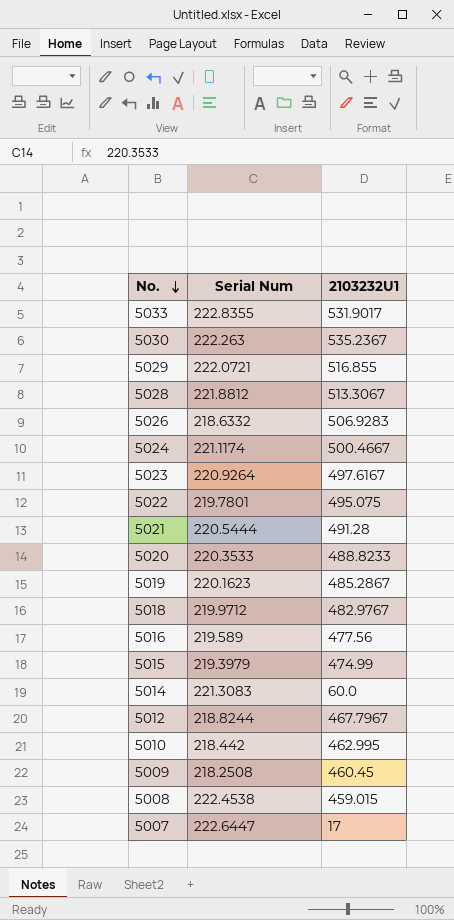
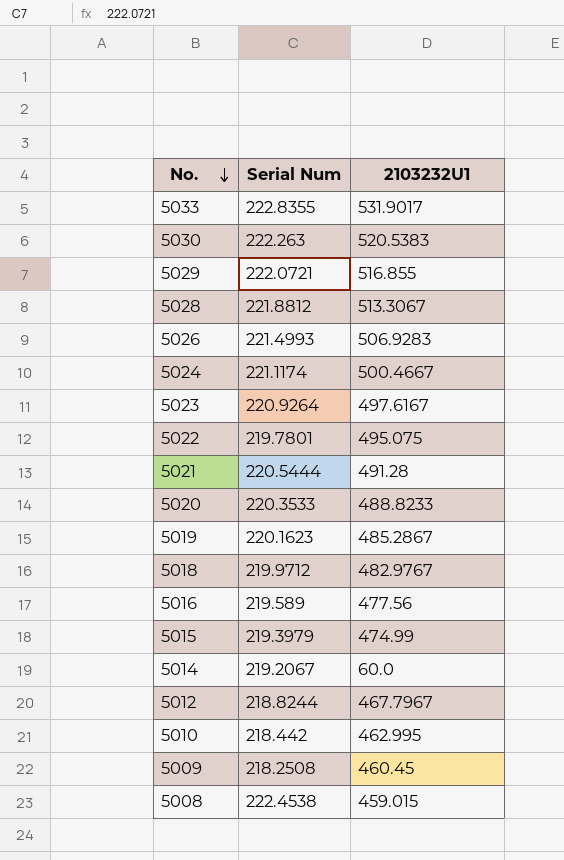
row 5007: 222.6447 | 17 -> none
5030 | 2103232U1: 535.2367 -> 520.5383
5026 | Serial Num: 218.6332 -> 221.4993
5014 | Serial Num: 221.3083 -> 219.2067

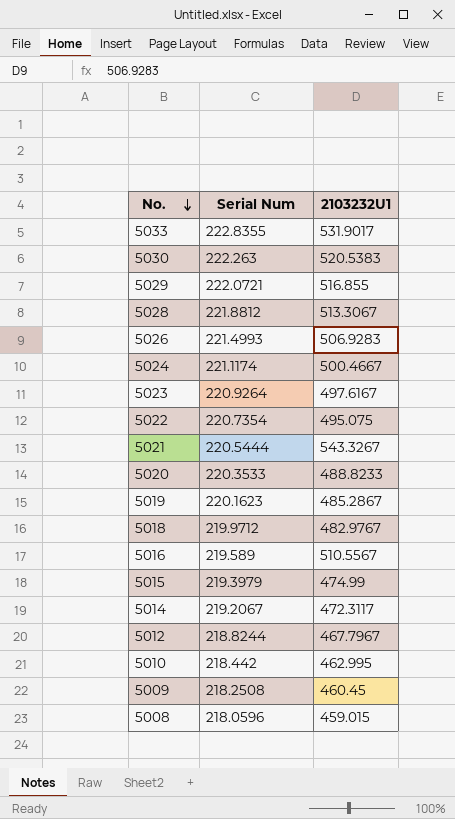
5022 | Serial Num: 219.7801 -> 220.7354
5021 | 2103232U1: 491.28 -> 543.3267
5016 | 2103232U1: 477.56 -> 510.5567
5014 | 2103232U1: 60.0 -> 472.3117
5008 | Serial Num: 222.4538 -> 218.0596

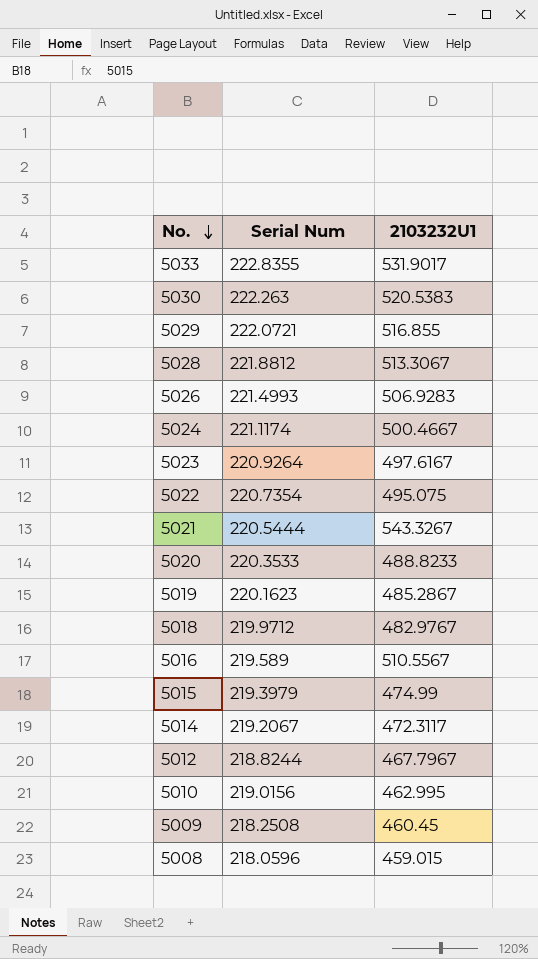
5010 | Serial Num: 218.442 -> 219.0156

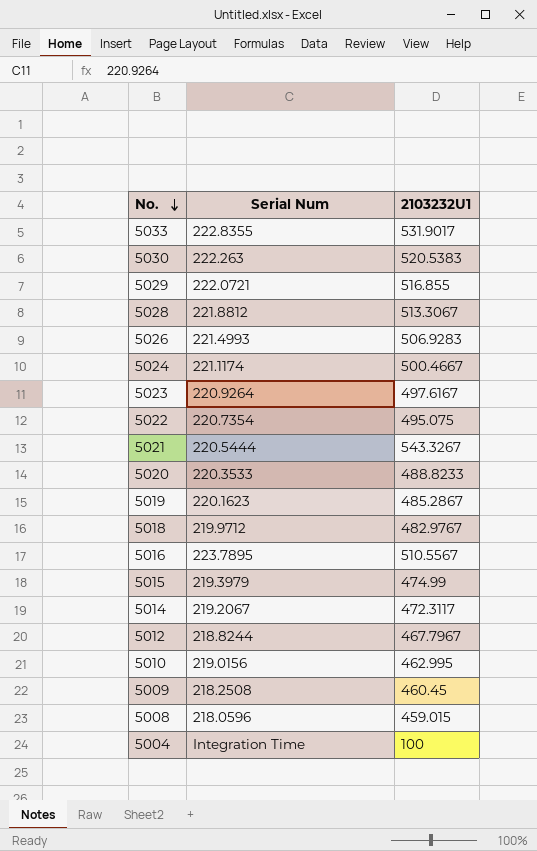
5016 | Serial Num: 219.589 -> 223.7895
row 5004: none -> Integration Time | 100

